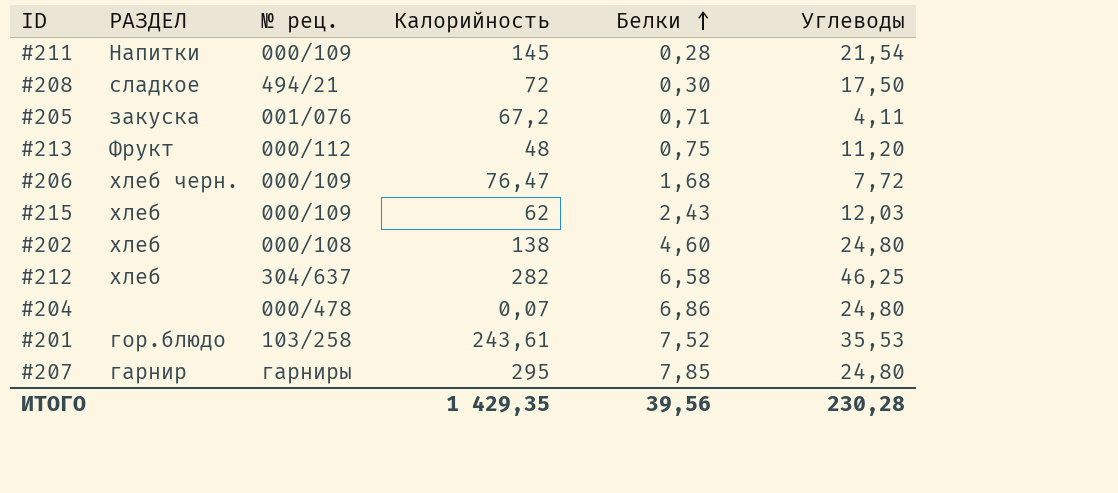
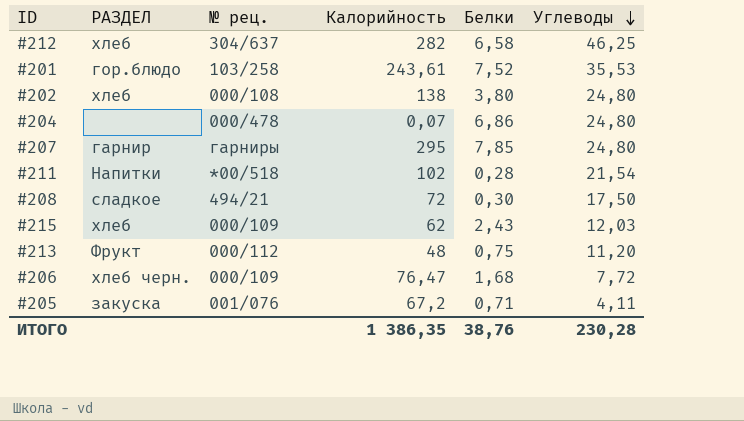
row order: Белки ascending -> Углеводы descending
#202 | Белки: 4,60 -> 3,80
#211 | № рец.: 000/109 -> *00/518
#211 | Калорийность: 145 -> 102
ИТОГО | Калорийность: 1 429,35 -> 1 386,35
ИТОГО | Белки: 39,56 -> 38,76

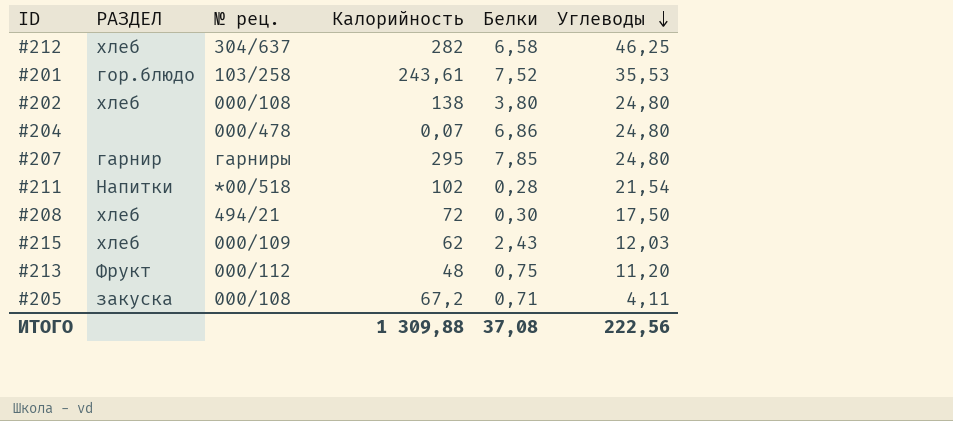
row #206: хлеб черн. | 000/109 | 76,47 | 1,68 | 7,72 -> none
#208 | РАЗДЕЛ: сладкое -> хлеб
#205 | № рец.: 001/076 -> 000/108
ИТОГО | Калорийность: 1 386,35 -> 1 309,88
ИТОГО | Белки: 38,76 -> 37,08
ИТОГО | Углеводы: 230,28 -> 222,56

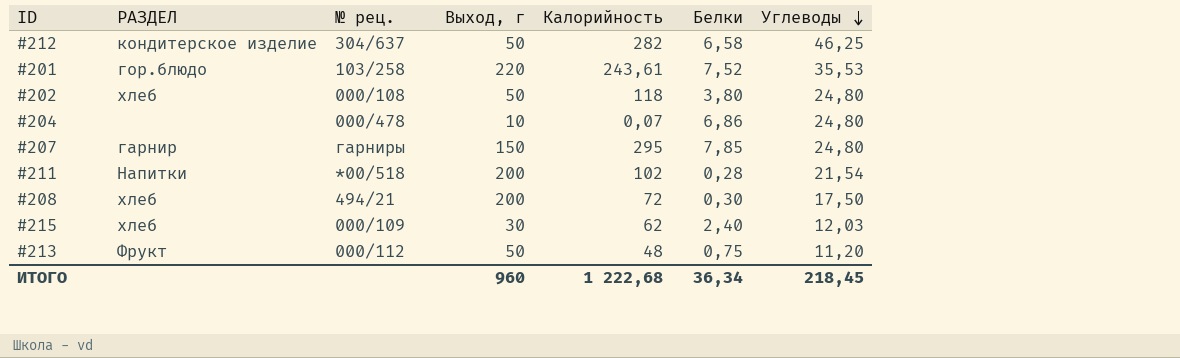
column Выход, г | position: none -> 4
row #205: закуска | 000/108 | 67,2 | 0,71 | 4,11 -> none
#212 | РАЗДЕЛ: хлеб -> кондитерское изделие
#202 | Калорийность: 138 -> 118
#215 | Белки: 2,43 -> 2,40
ИТОГО | Калорийность: 1 309,88 -> 1 222,68
ИТОГО | Белки: 37,08 -> 36,34
ИТОГО | Углеводы: 222,56 -> 218,45

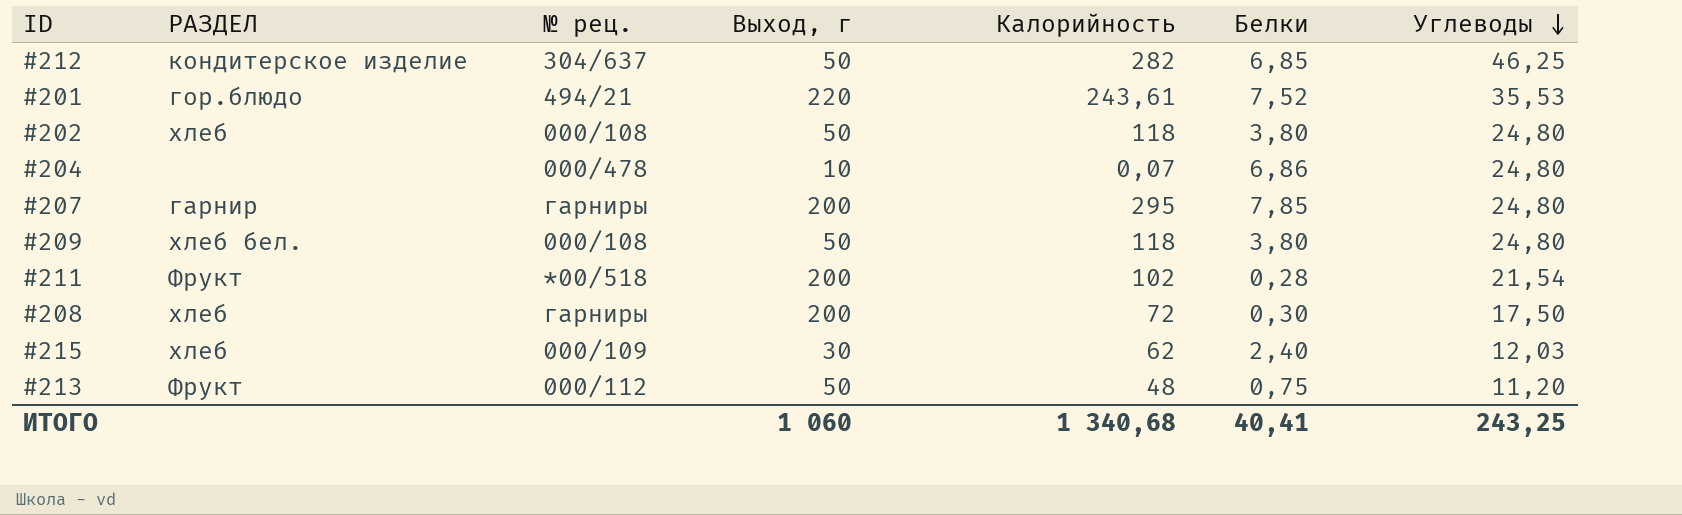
#212 | Белки: 6,58 -> 6,85
#201 | № рец.: 103/258 -> 494/21
#207 | Выход, г: 150 -> 200
row #209: none -> хлеб бел. | 000/108 | 50 | 118 | 3,80 | 24,80
#211 | РАЗДЕЛ: Напитки -> Фрукт
#208 | № рец.: 494/21 -> гарниры
ИТОГО | Выход, г: 960 -> 1 060
ИТОГО | Калорийность: 1 222,68 -> 1 340,68
ИТОГО | Белки: 36,34 -> 40,41
ИТОГО | Углеводы: 218,45 -> 243,25

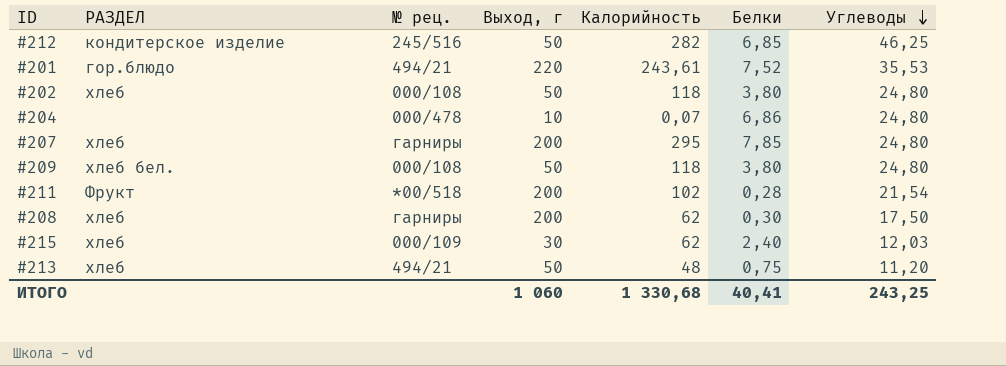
#212 | № рец.: 304/637 -> 245/516
#207 | РАЗДЕЛ: гарнир -> хлеб
#208 | Калорийность: 72 -> 62
#213 | РАЗДЕЛ: Фрукт -> хлеб
#213 | № рец.: 000/112 -> 494/21
ИТОГО | Калорийность: 1 340,68 -> 1 330,68

